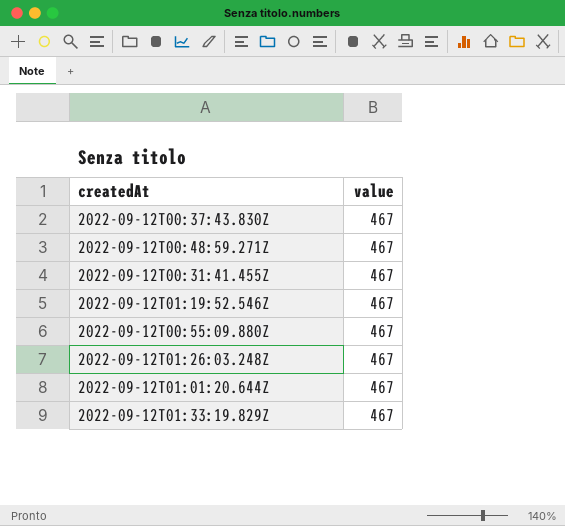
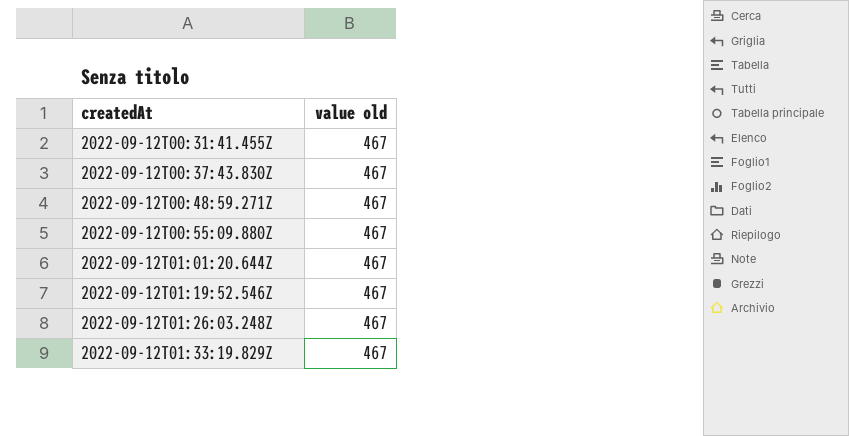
row order: none -> createdAt ascending
column name: value -> value old

